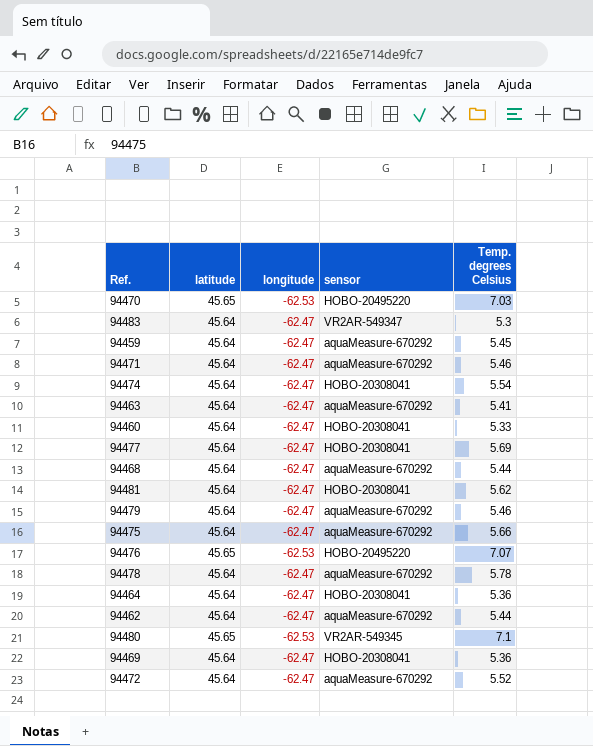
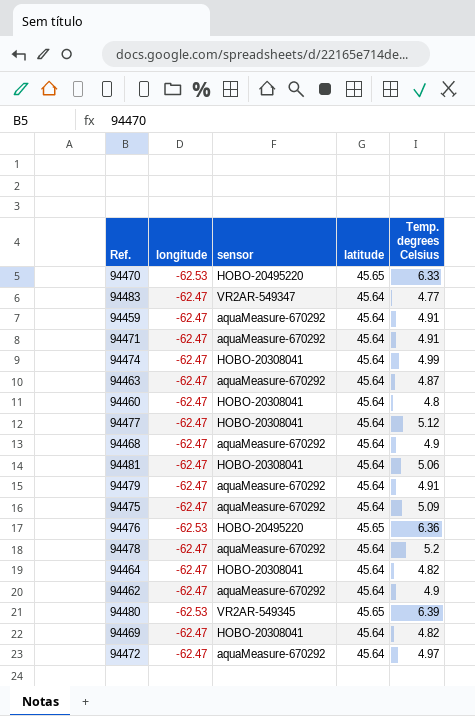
column latitude | position: 2 -> 4
94470 | Temp. degrees Celsius: 7.03 -> 6.33
94483 | Temp. degrees Celsius: 5.3 -> 4.77
94459 | Temp. degrees Celsius: 5.45 -> 4.91
94471 | Temp. degrees Celsius: 5.46 -> 4.91
94474 | Temp. degrees Celsius: 5.54 -> 4.99
94463 | Temp. degrees Celsius: 5.41 -> 4.87
94460 | Temp. degrees Celsius: 5.33 -> 4.8
94477 | Temp. degrees Celsius: 5.69 -> 5.12
94468 | Temp. degrees Celsius: 5.44 -> 4.9
94481 | Temp. degrees Celsius: 5.62 -> 5.06
94479 | Temp. degrees Celsius: 5.46 -> 4.91
94475 | Temp. degrees Celsius: 5.66 -> 5.09
94476 | Temp. degrees Celsius: 7.07 -> 6.36
94478 | Temp. degrees Celsius: 5.78 -> 5.2
94464 | Temp. degrees Celsius: 5.36 -> 4.82
94462 | Temp. degrees Celsius: 5.44 -> 4.9
94480 | Temp. degrees Celsius: 7.1 -> 6.39
94469 | Temp. degrees Celsius: 5.36 -> 4.82
94472 | Temp. degrees Celsius: 5.52 -> 4.97

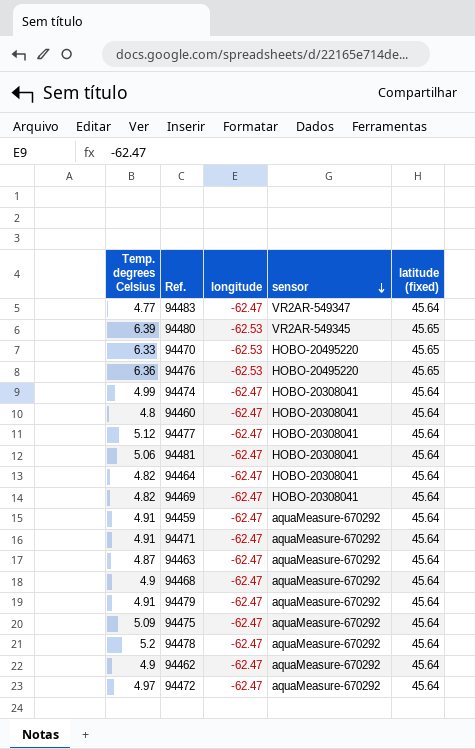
row order: none -> sensor descending
column Temp. degrees Celsius | position: 5 -> 1
column name: latitude -> latitude (fixed)

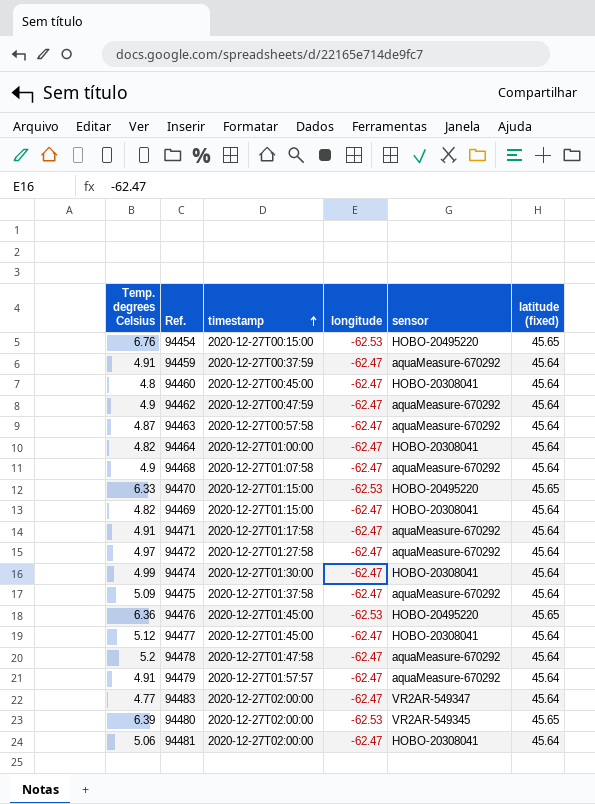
row order: sensor descending -> timestamp ascending
column timestamp | position: none -> 3
row 94454: none -> 6.76 | 2020-12-27T00:15:00 | -62.53 | HOBO-20495220 | 45.65

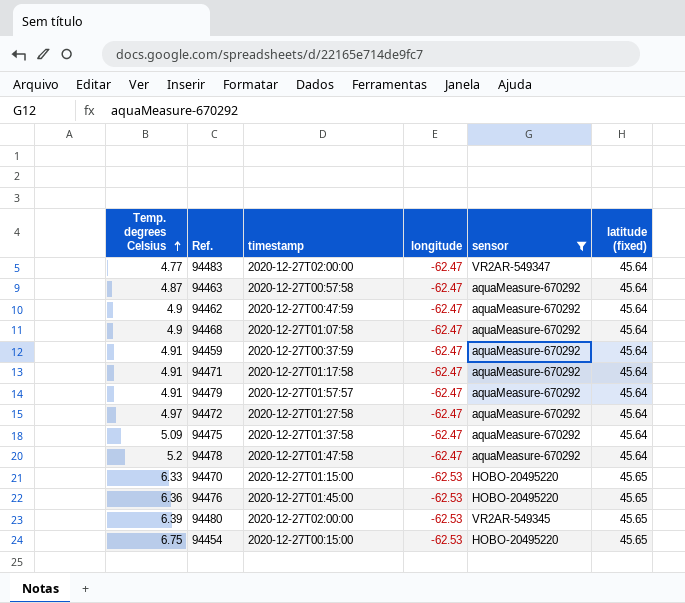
filter: none -> sensor != HOBO-20308041
row order: timestamp ascending -> Temp. degrees Celsius ascending
94454 | Temp. degrees Celsius: 6.76 -> 6.75

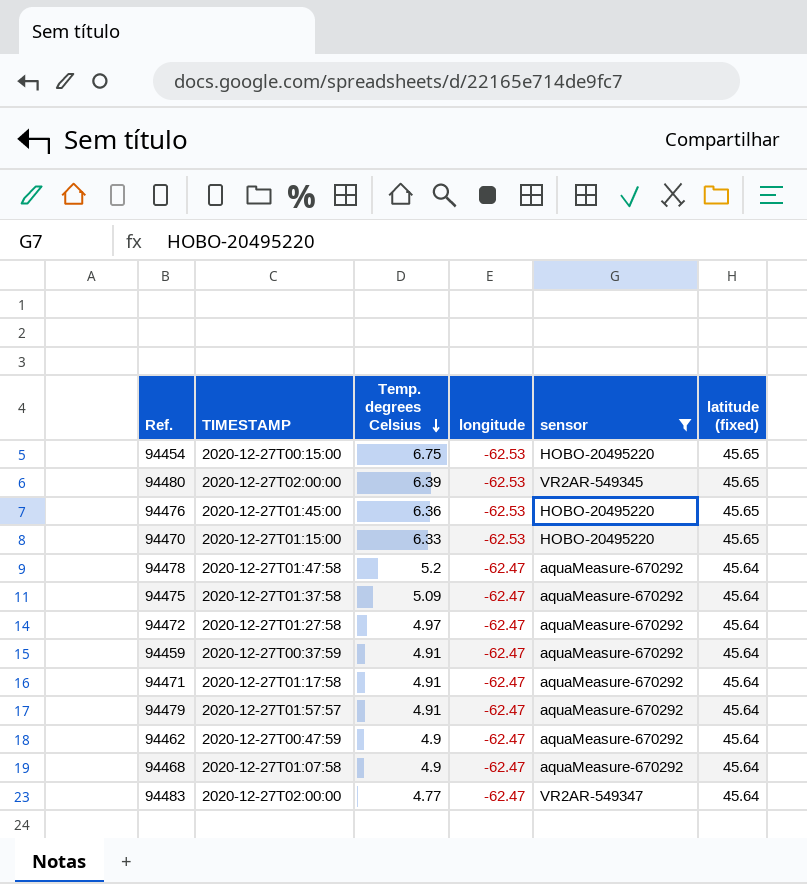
row order: Temp. degrees Celsius ascending -> Temp. degrees Celsius descending
column name: timestamp -> TIMESTAMP
column Temp. degrees Celsius | position: 1 -> 3
row 94463: 4.87 | 2020-12-27T00:57:58 | -62.47 | aquaMeasure-670292 | 45.64 -> none

